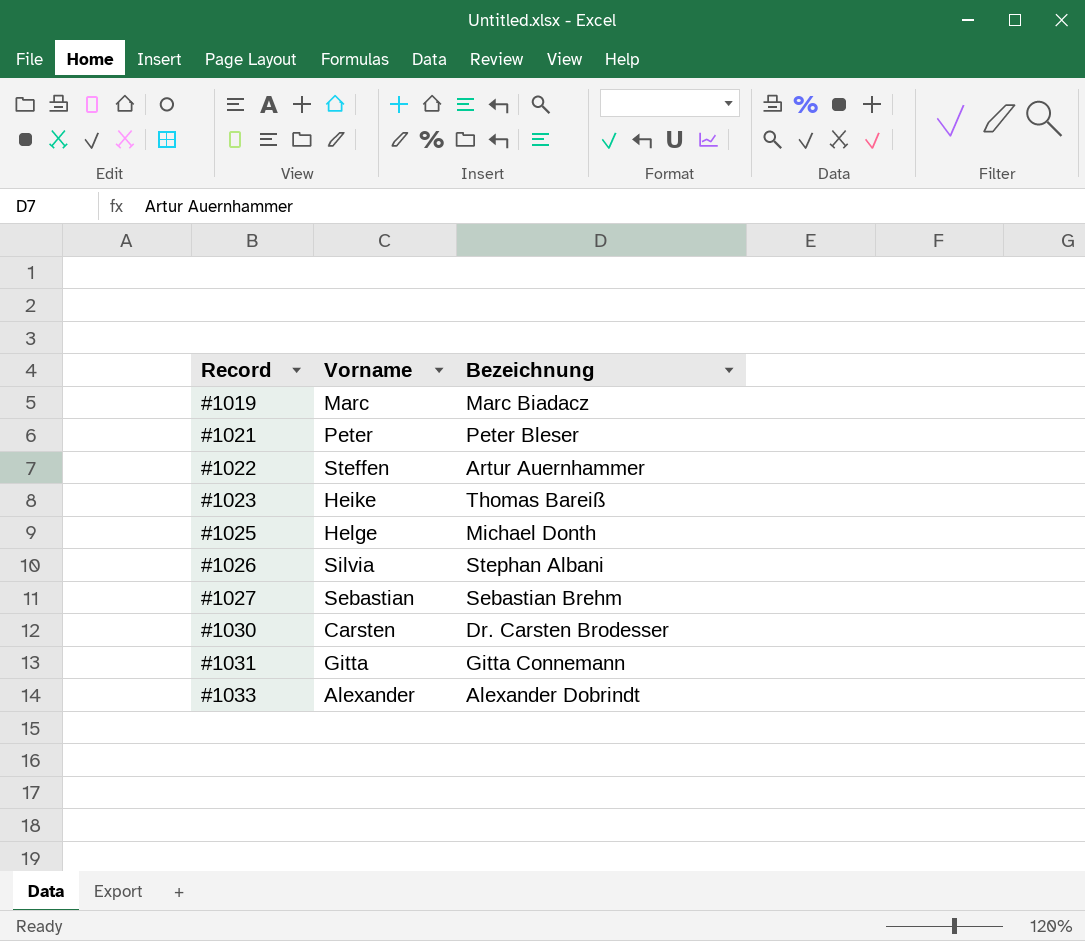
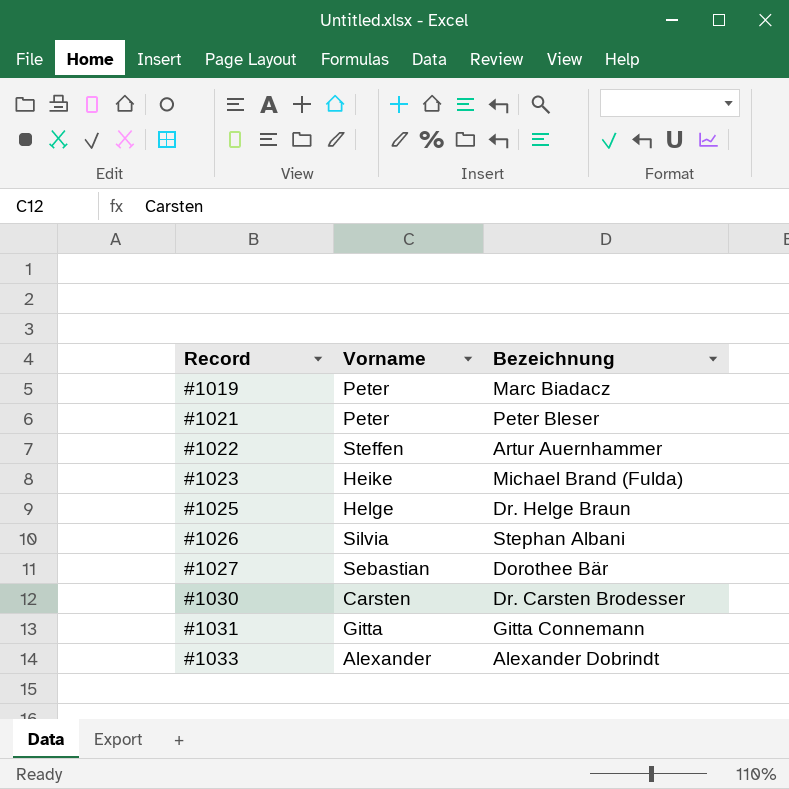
#1019 | Vorname: Marc -> Peter
#1023 | Bezeichnung: Thomas Bareiß -> Michael Brand (Fulda)
#1025 | Bezeichnung: Michael Donth -> Dr. Helge Braun
#1027 | Bezeichnung: Sebastian Brehm -> Dorothee Bär

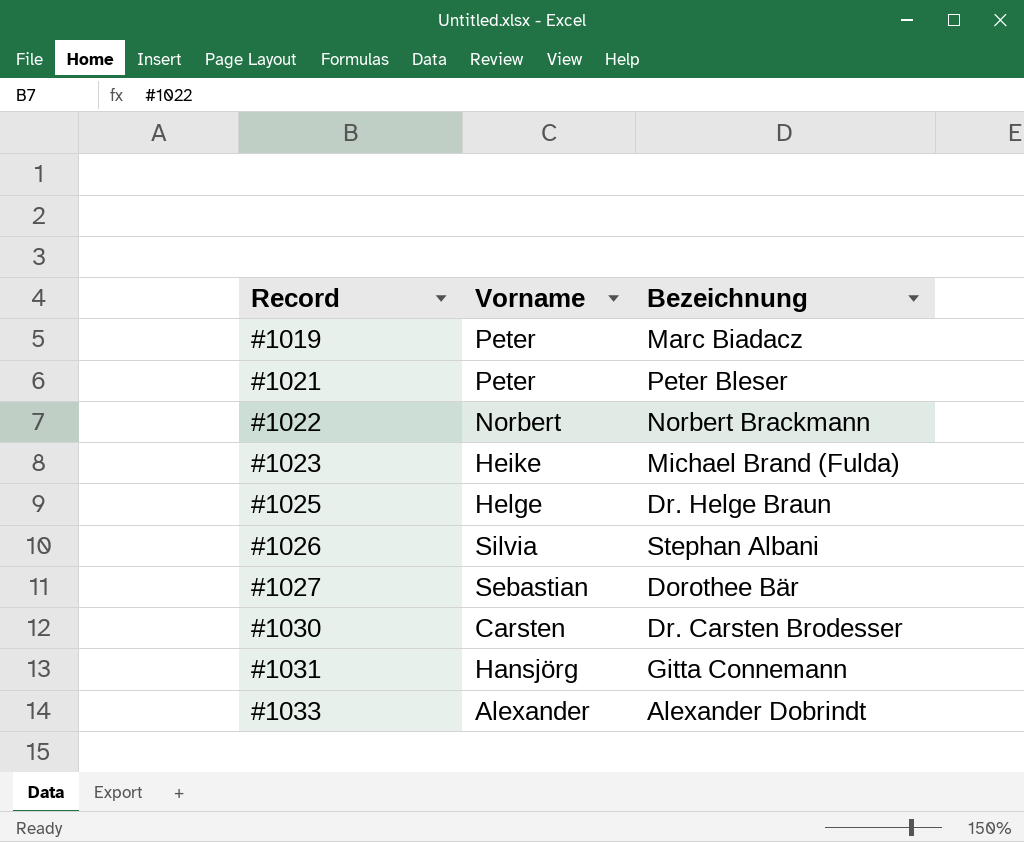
#1022 | Vorname: Steffen -> Norbert
#1022 | Bezeichnung: Artur Auernhammer -> Norbert Brackmann
#1031 | Vorname: Gitta -> Hansjörg

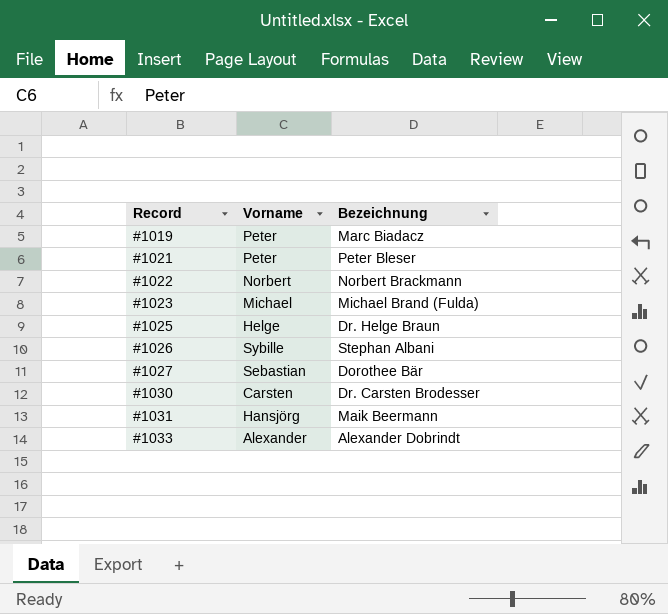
#1023 | Vorname: Heike -> Michael
#1026 | Vorname: Silvia -> Sybille
#1031 | Bezeichnung: Gitta Connemann -> Maik Beermann

